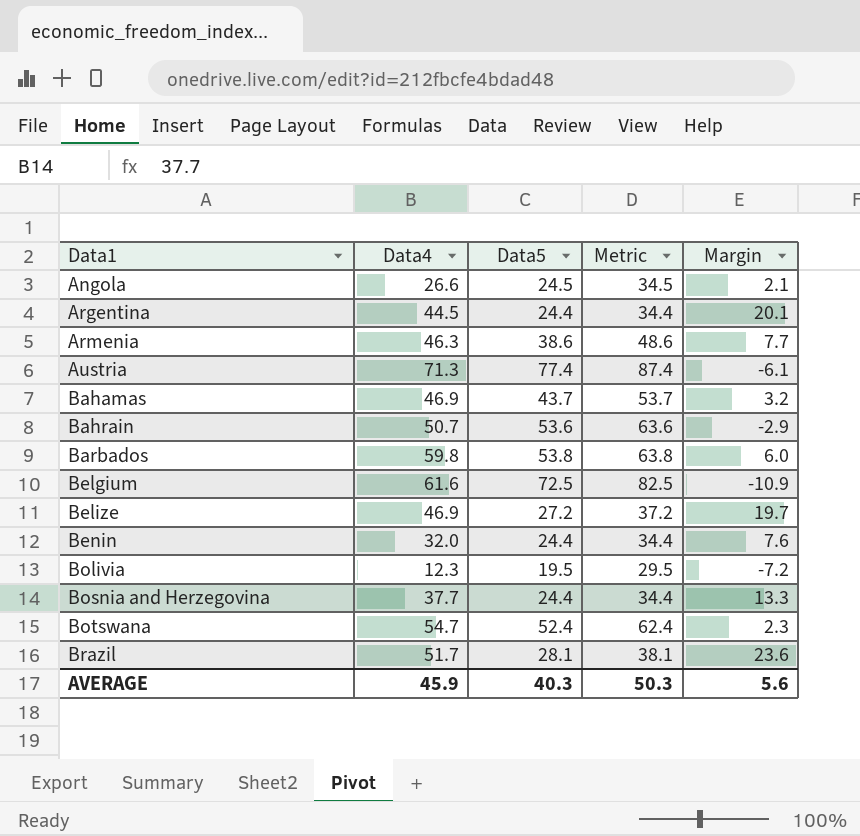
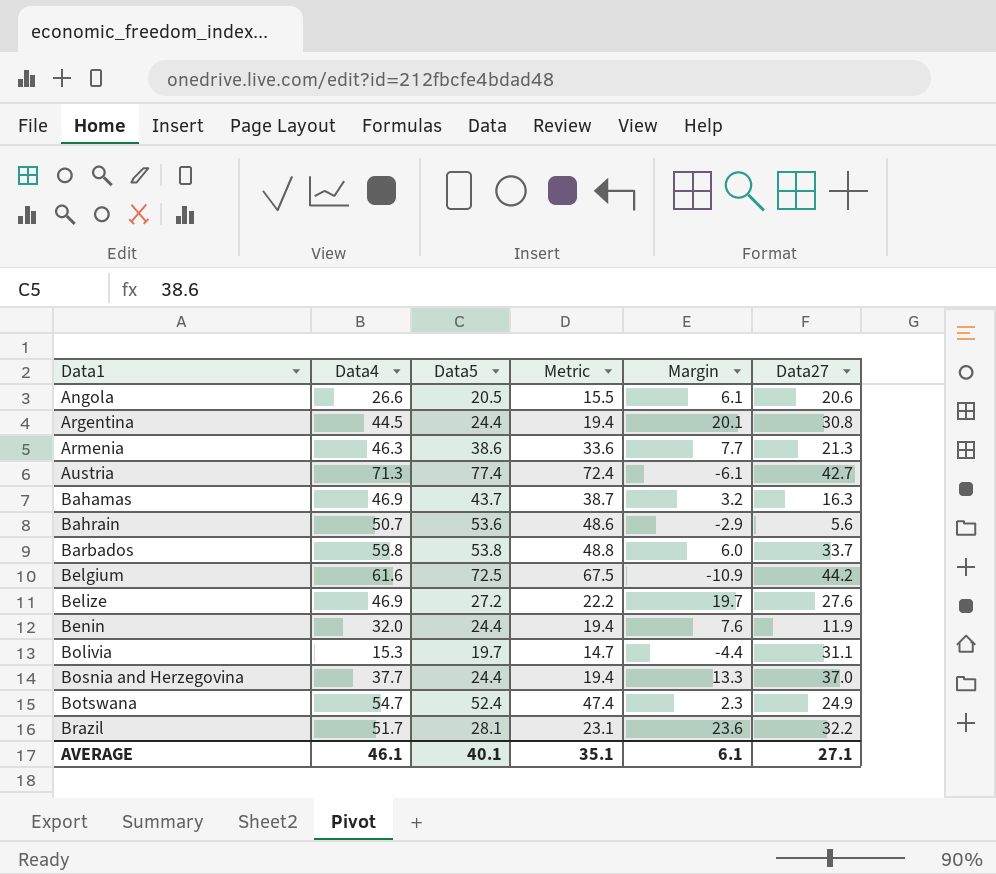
column Metric | formula: [Data5] + 10 -> [Data5] - 5
column Data27 | position: none -> 6
Angola | Data5: 24.5 -> 20.5
Angola | Margin: 2.1 -> 6.1
Bolivia | Data4: 12.3 -> 15.3
Bolivia | Data5: 19.5 -> 19.7
Bolivia | Margin: -7.2 -> -4.4
AVERAGE | Data4: 45.9 -> 46.1
AVERAGE | Data5: 40.3 -> 40.1
AVERAGE | Metric: 50.3 -> 35.1
AVERAGE | Margin: 5.6 -> 6.1

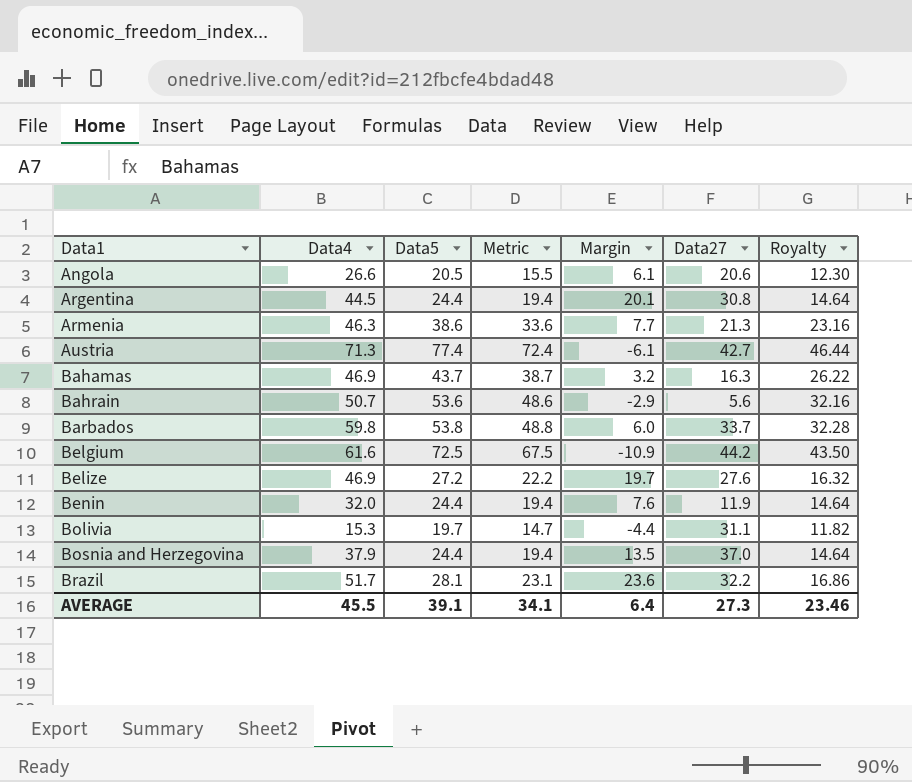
column Royalty | formula: none -> [Data5] * 0.6
row Botswana: 54.7 | 52.4 | 47.4 | 2.3 | 24.9 -> none
Bosnia and Herzegovina | Data4: 37.7 -> 37.9
Bosnia and Herzegovina | Margin: 13.3 -> 13.5
AVERAGE | Data4: 46.1 -> 45.5
AVERAGE | Data5: 40.1 -> 39.1
AVERAGE | Metric: 35.1 -> 34.1
AVERAGE | Margin: 6.1 -> 6.4
AVERAGE | Data27: 27.1 -> 27.3

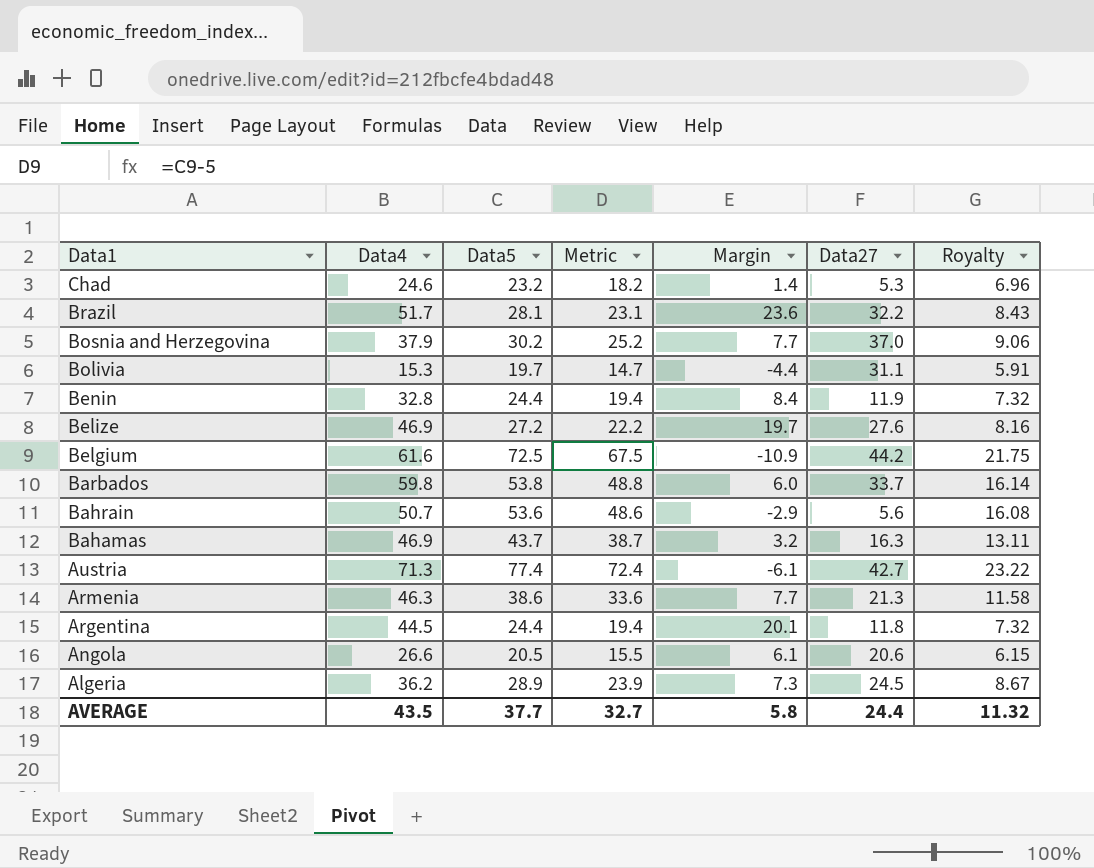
row order: Data1 ascending -> Data1 descending
column Royalty | formula: [Data5] * 0.6 -> [Data5] * 0.3
row Chad: none -> 24.6 | 23.2 | 18.2 | 1.4 | 5.3 | 6.96
Bosnia and Herzegovina | Data5: 24.4 -> 30.2
Bosnia and Herzegovina | Metric: 19.4 -> 25.2
Bosnia and Herzegovina | Margin: 13.5 -> 7.7
Benin | Data4: 32.0 -> 32.8
Benin | Margin: 7.6 -> 8.4
Argentina | Data27: 30.8 -> 11.8
row Algeria: none -> 36.2 | 28.9 | 23.9 | 7.3 | 24.5 | 8.67
AVERAGE | Data4: 45.5 -> 43.5
AVERAGE | Data5: 39.1 -> 37.7
AVERAGE | Metric: 34.1 -> 32.7
AVERAGE | Margin: 6.4 -> 5.8
AVERAGE | Data27: 27.3 -> 24.4
AVERAGE | Royalty: 23.46 -> 11.32

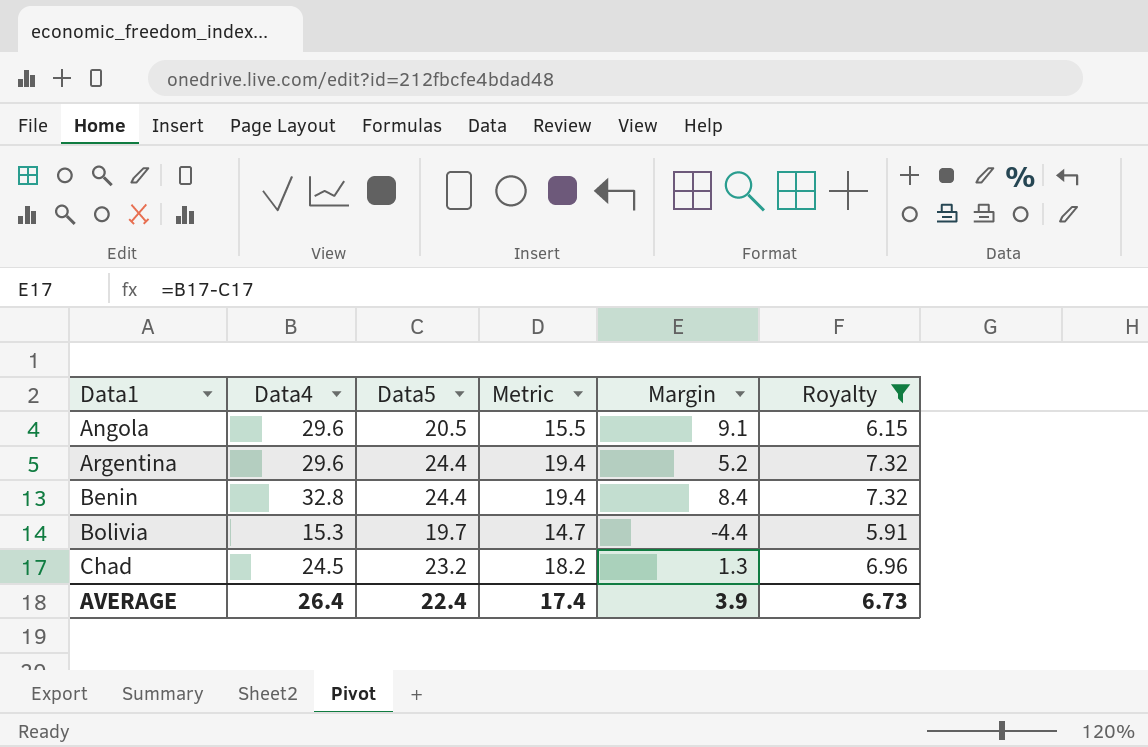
filter: none -> Royalty <= 7.32
row order: Data1 descending -> Data1 ascending
column Data27 | position: 6 -> none
Angola | Data4: 26.6 -> 29.6
Angola | Margin: 6.1 -> 9.1
Argentina | Data4: 44.5 -> 29.6
Argentina | Margin: 20.1 -> 5.2
Chad | Data4: 24.6 -> 24.5
Chad | Margin: 1.4 -> 1.3
AVERAGE | Data4: 43.5 -> 26.4
AVERAGE | Data5: 37.7 -> 22.4
AVERAGE | Metric: 32.7 -> 17.4
AVERAGE | Margin: 5.8 -> 3.9
AVERAGE | Royalty: 11.32 -> 6.73

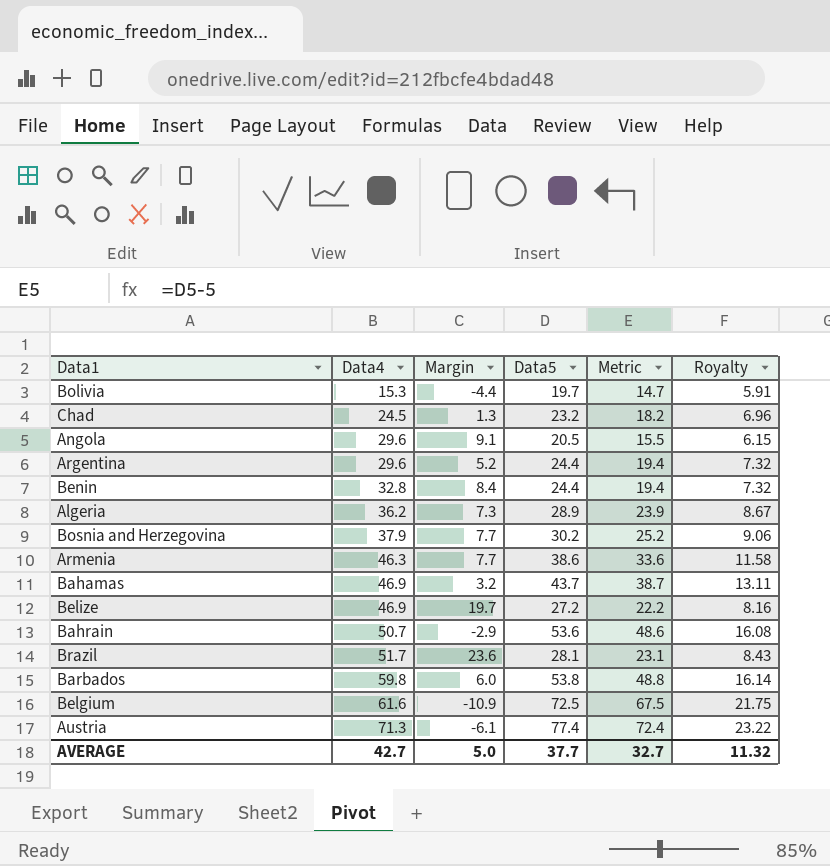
filter: Royalty <= 7.32 -> none
row order: Data1 ascending -> Data4 ascending
column Margin | position: 5 -> 3
AVERAGE | Data4: 26.4 -> 42.7
AVERAGE | Margin: 3.9 -> 5.0
AVERAGE | Data5: 22.4 -> 37.7
AVERAGE | Metric: 17.4 -> 32.7
AVERAGE | Royalty: 6.73 -> 11.32

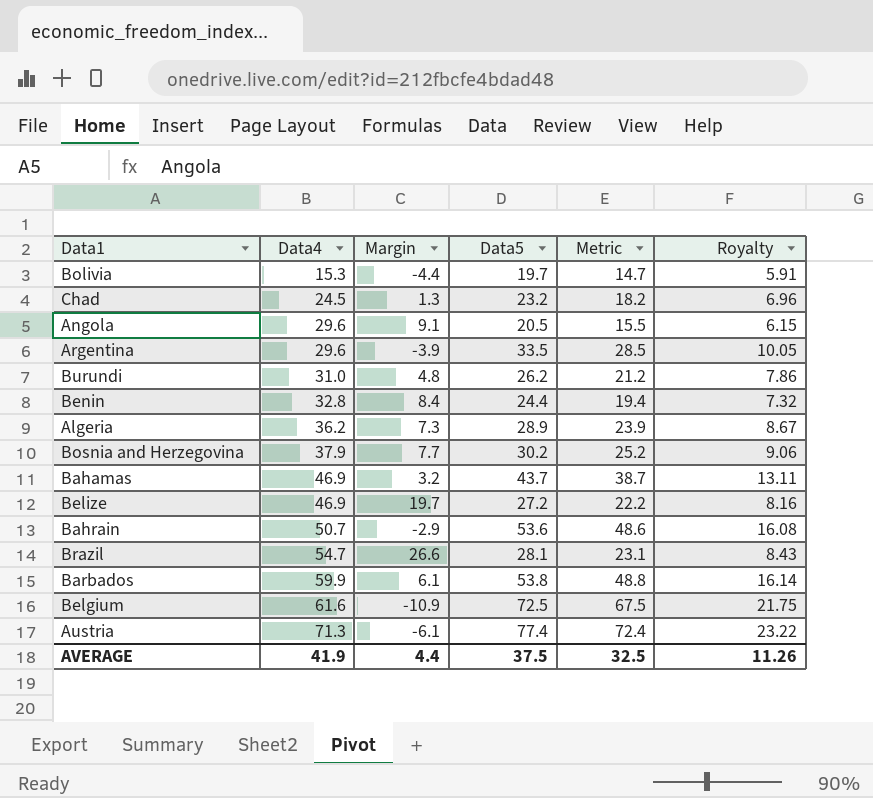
row Armenia: 46.3 | 7.7 | 38.6 | 33.6 | 11.58 -> none
Argentina | Margin: 5.2 -> -3.9
Argentina | Data5: 24.4 -> 33.5
Argentina | Metric: 19.4 -> 28.5
Argentina | Royalty: 7.32 -> 10.05
row Burundi: none -> 31.0 | 4.8 | 26.2 | 21.2 | 7.86
Brazil | Data4: 51.7 -> 54.7
Brazil | Margin: 23.6 -> 26.6
Barbados | Data4: 59.8 -> 59.9
Barbados | Margin: 6.0 -> 6.1
AVERAGE | Data4: 42.7 -> 41.9
AVERAGE | Margin: 5.0 -> 4.4
AVERAGE | Data5: 37.7 -> 37.5
AVERAGE | Metric: 32.7 -> 32.5
AVERAGE | Royalty: 11.32 -> 11.26

